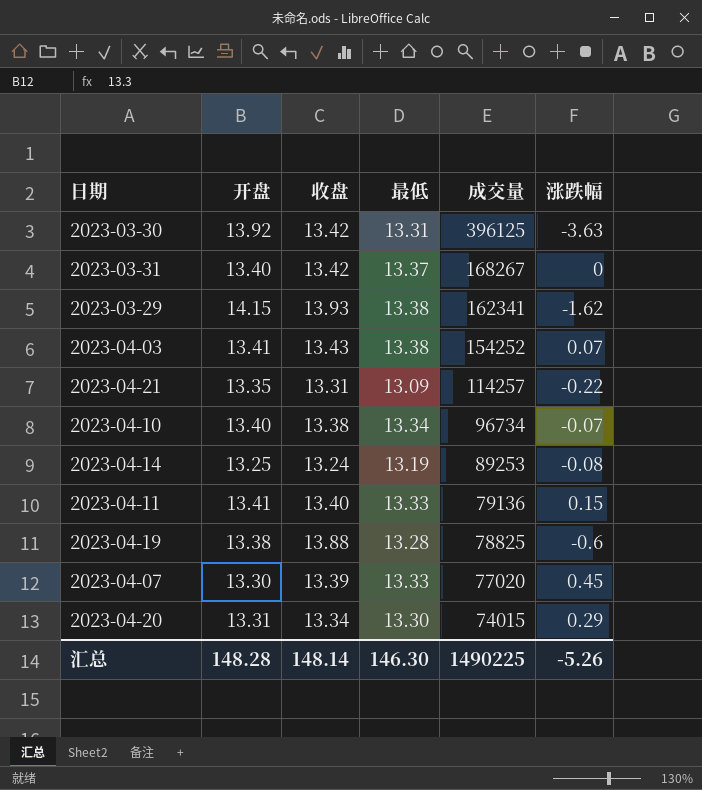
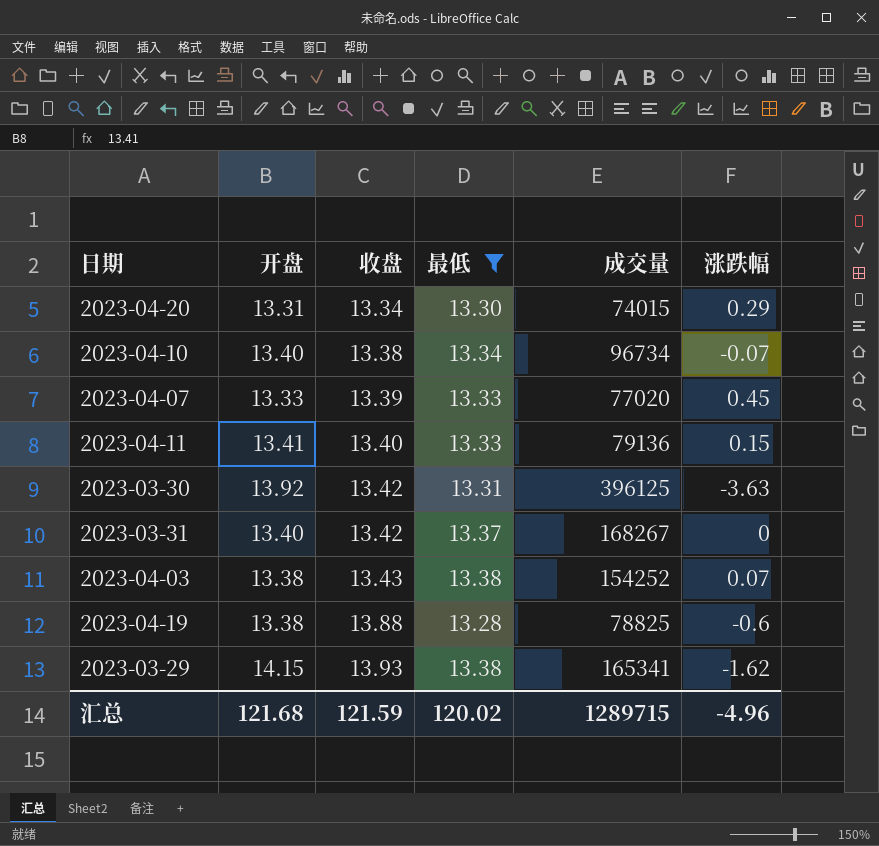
filter: none -> 最低 >= 13.28
row order: 成交量 descending -> 收盘 ascending
2023-04-07 | 开盘: 13.30 -> 13.33
2023-04-03 | 开盘: 13.41 -> 13.38
2023-03-29 | 成交量: 162341 -> 165341
汇总 | 开盘: 148.28 -> 121.68
汇总 | 收盘: 148.14 -> 121.59
汇总 | 最低: 146.30 -> 120.02
汇总 | 成交量: 1490225 -> 1289715
汇总 | 涨跌幅: -5.26 -> -4.96

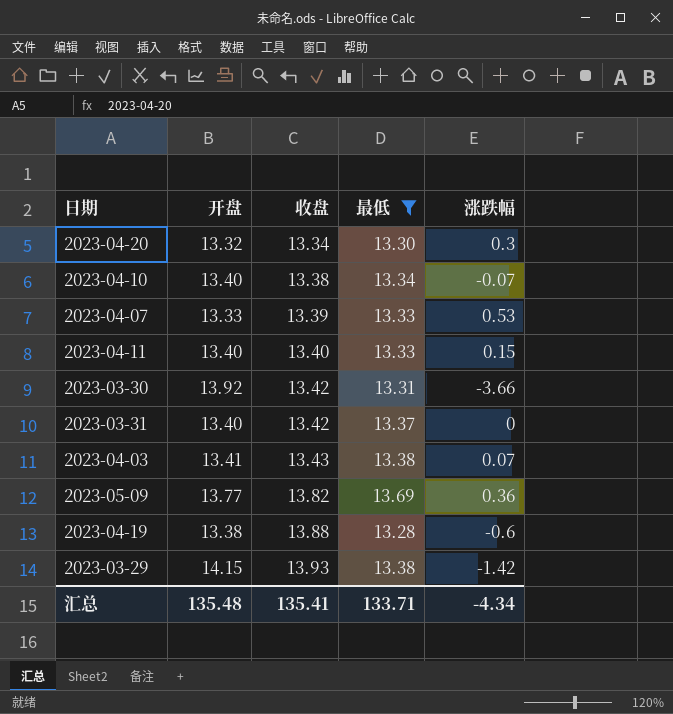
column 成交量 | position: 5 -> none
2023-04-20 | 开盘: 13.31 -> 13.32
2023-04-20 | 涨跌幅: 0.29 -> 0.3
2023-04-07 | 涨跌幅: 0.45 -> 0.53
2023-04-11 | 开盘: 13.41 -> 13.40
2023-03-30 | 涨跌幅: -3.63 -> -3.66
2023-04-03 | 开盘: 13.38 -> 13.41
row 2023-05-09: none -> 13.77 | 13.82 | 13.69 | 0.36
2023-03-29 | 涨跌幅: -1.62 -> -1.42
汇总 | 开盘: 121.68 -> 135.48
汇总 | 收盘: 121.59 -> 135.41
汇总 | 最低: 120.02 -> 133.71
汇总 | 涨跌幅: -4.96 -> -4.34

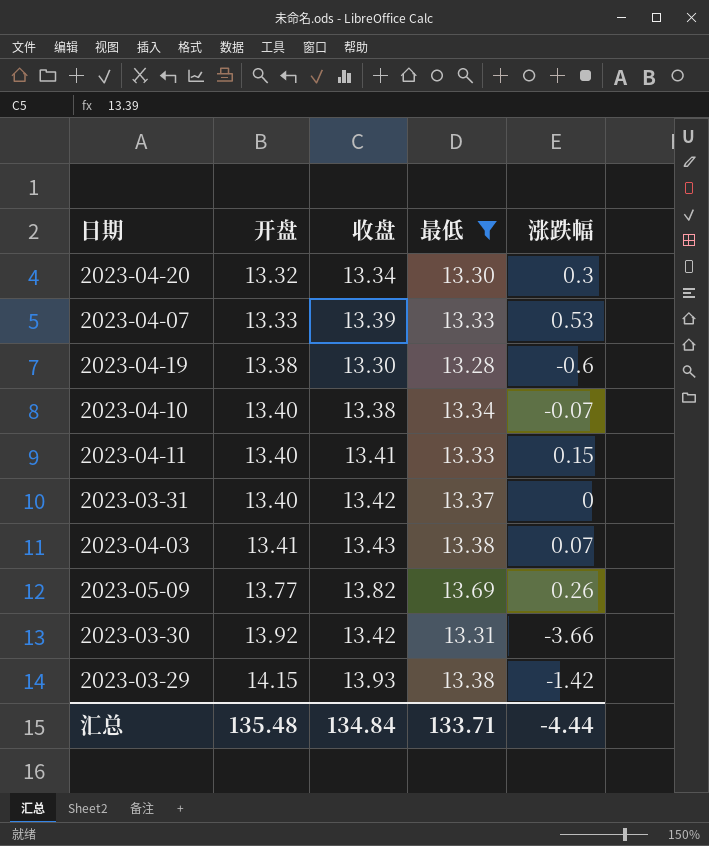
row order: 收盘 ascending -> 开盘 ascending
2023-04-19 | 收盘: 13.88 -> 13.30
2023-04-11 | 收盘: 13.40 -> 13.41
2023-05-09 | 涨跌幅: 0.36 -> 0.26
汇总 | 收盘: 135.41 -> 134.84
汇总 | 涨跌幅: -4.34 -> -4.44

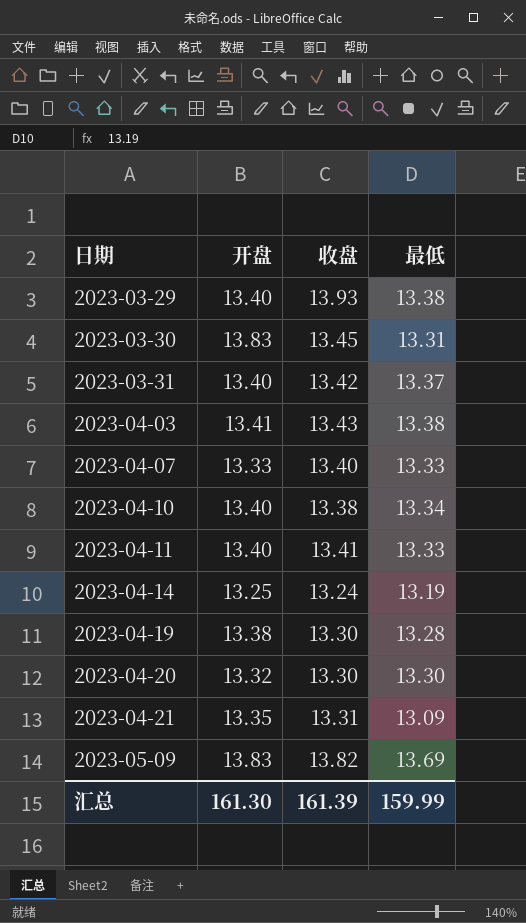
filter: 最低 >= 13.28 -> none
row order: 开盘 ascending -> 日期 ascending
column 涨跌幅 | position: 5 -> none
2023-03-29 | 开盘: 14.15 -> 13.40
2023-03-30 | 开盘: 13.92 -> 13.83
2023-03-30 | 收盘: 13.42 -> 13.45
2023-04-07 | 收盘: 13.39 -> 13.40
2023-04-20 | 收盘: 13.34 -> 13.30
2023-05-09 | 开盘: 13.77 -> 13.83
汇总 | 开盘: 135.48 -> 161.30
汇总 | 收盘: 134.84 -> 161.39
汇总 | 最低: 133.71 -> 159.99

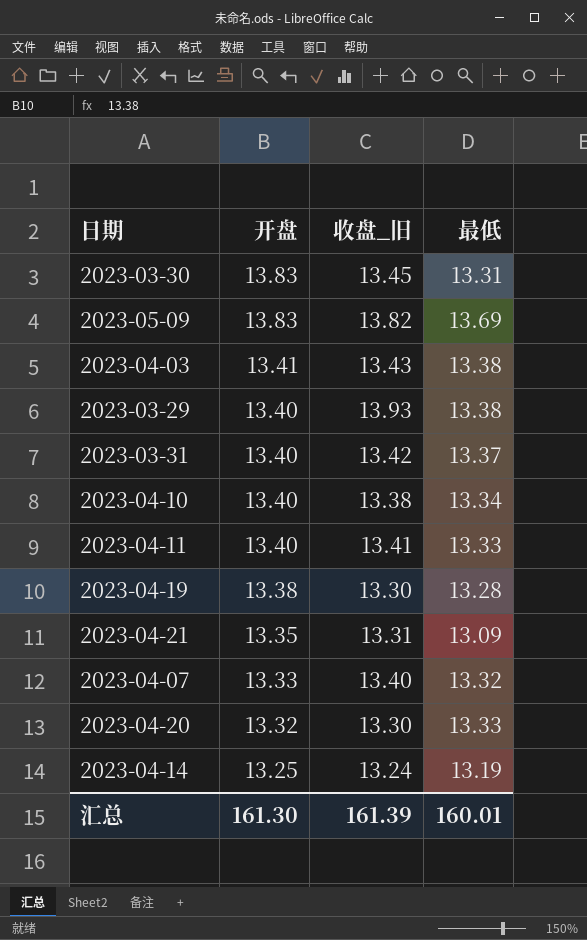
row order: 日期 ascending -> 开盘 descending
column name: 收盘 -> 收盘_旧
2023-04-07 | 最低: 13.33 -> 13.32
2023-04-20 | 最低: 13.30 -> 13.33
汇总 | 最低: 159.99 -> 160.01

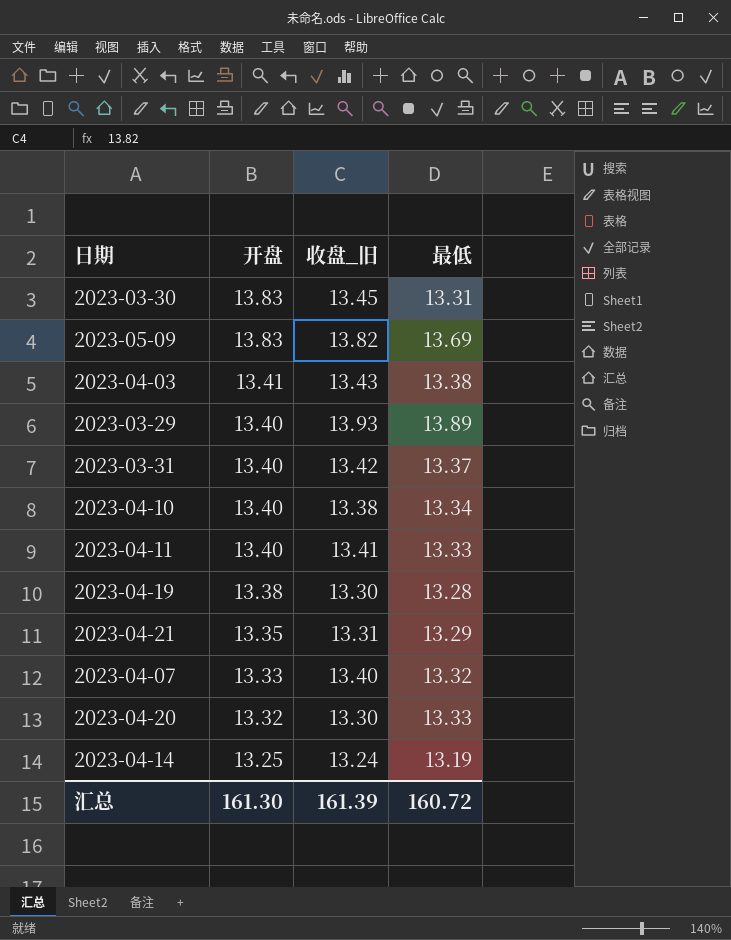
2023-03-29 | 最低: 13.38 -> 13.89
2023-04-21 | 最低: 13.09 -> 13.29
汇总 | 最低: 160.01 -> 160.72

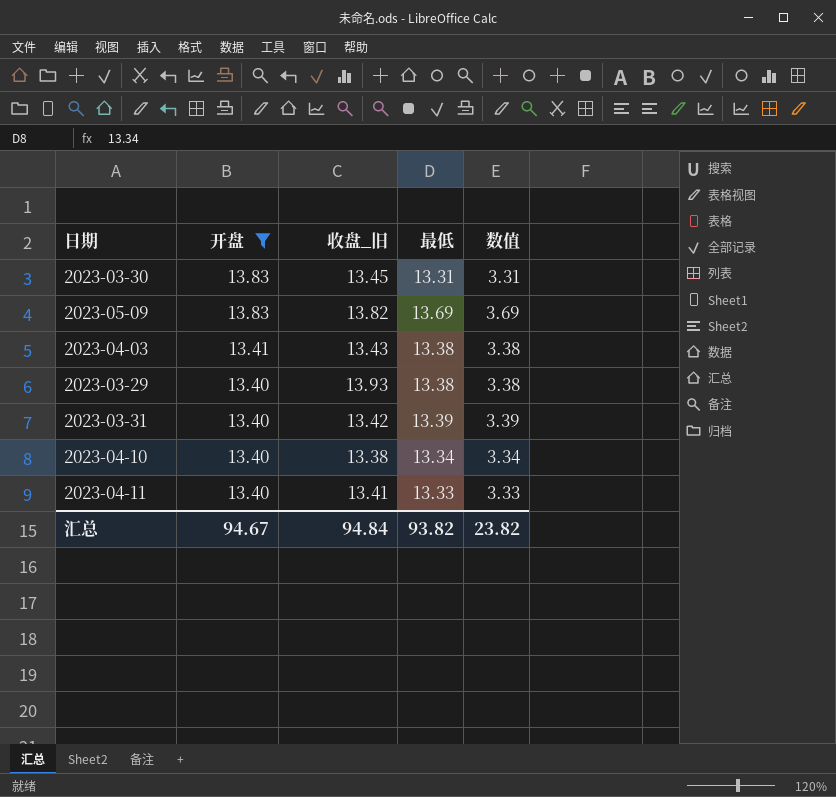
filter: none -> 开盘 >= 13.40
column 数值 | formula: none -> [最低] - 10
2023-03-29 | 最低: 13.89 -> 13.38
2023-03-31 | 最低: 13.37 -> 13.39
汇总 | 开盘: 161.30 -> 94.67
汇总 | 收盘_旧: 161.39 -> 94.84
汇总 | 最低: 160.72 -> 93.82

